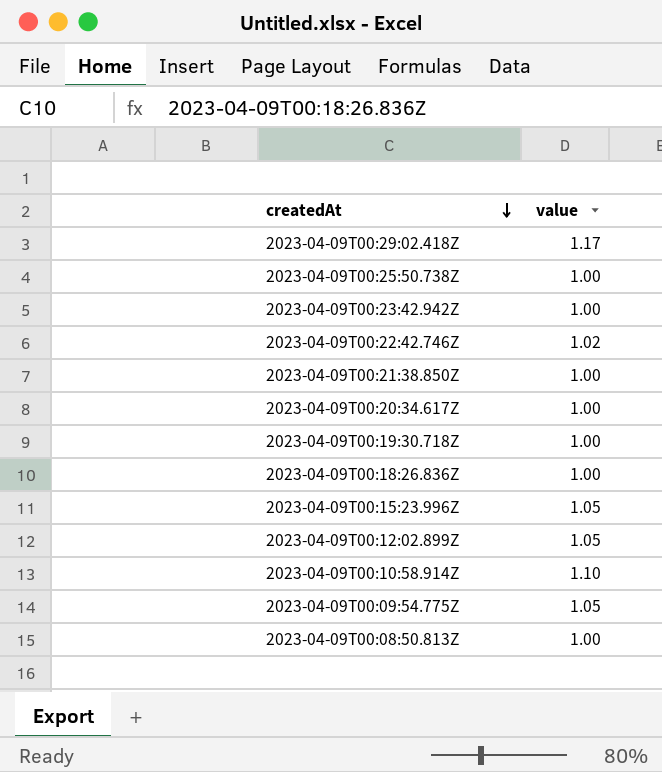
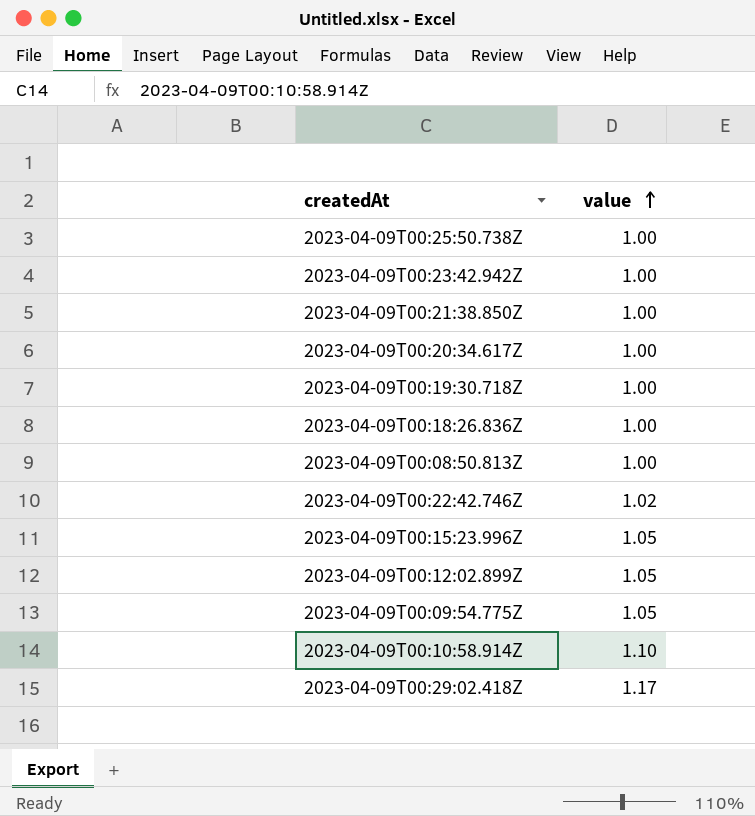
row order: createdAt descending -> value ascending

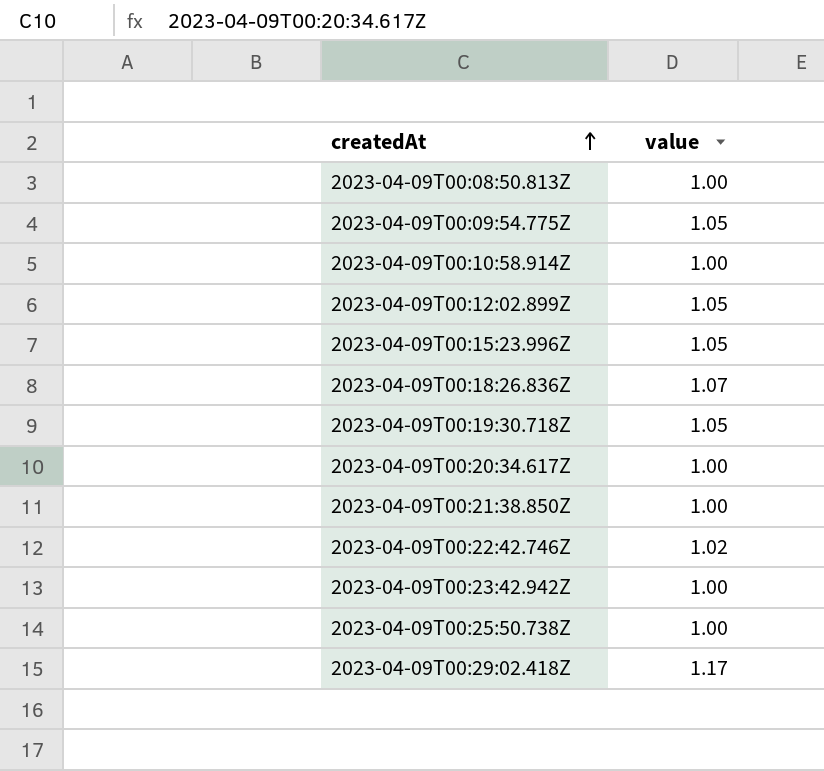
row order: value ascending -> createdAt ascending
2023-04-09T00:10:58.914Z | value: 1.10 -> 1.00
2023-04-09T00:18:26.836Z | value: 1.00 -> 1.07
2023-04-09T00:19:30.718Z | value: 1.00 -> 1.05

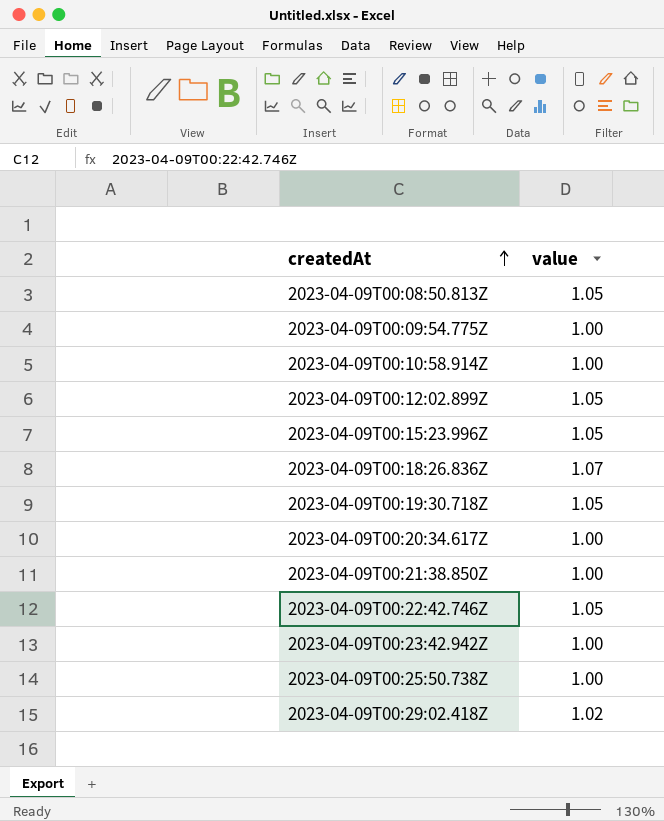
2023-04-09T00:08:50.813Z | value: 1.00 -> 1.05
2023-04-09T00:09:54.775Z | value: 1.05 -> 1.00
2023-04-09T00:22:42.746Z | value: 1.02 -> 1.05
2023-04-09T00:29:02.418Z | value: 1.17 -> 1.02

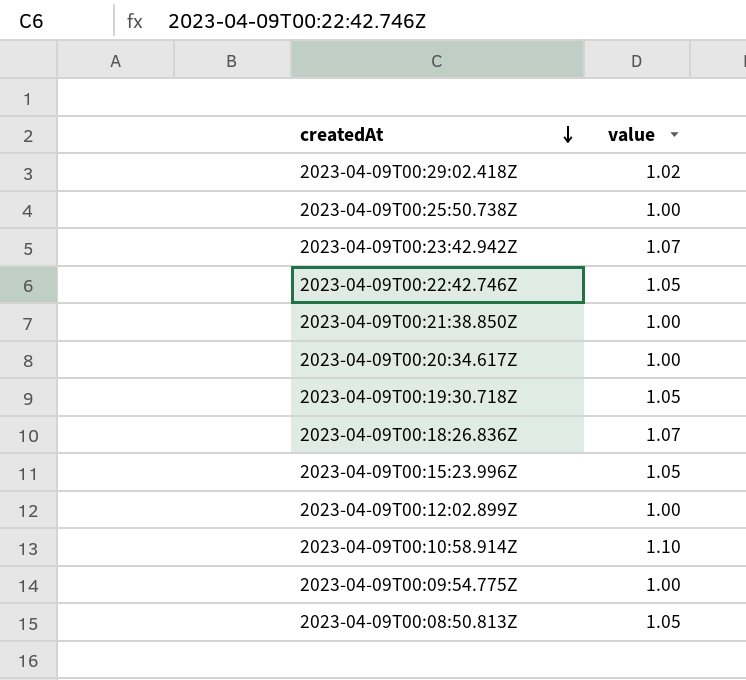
row order: createdAt ascending -> createdAt descending
2023-04-09T00:23:42.942Z | value: 1.00 -> 1.07
2023-04-09T00:12:02.899Z | value: 1.05 -> 1.00
2023-04-09T00:10:58.914Z | value: 1.00 -> 1.10

